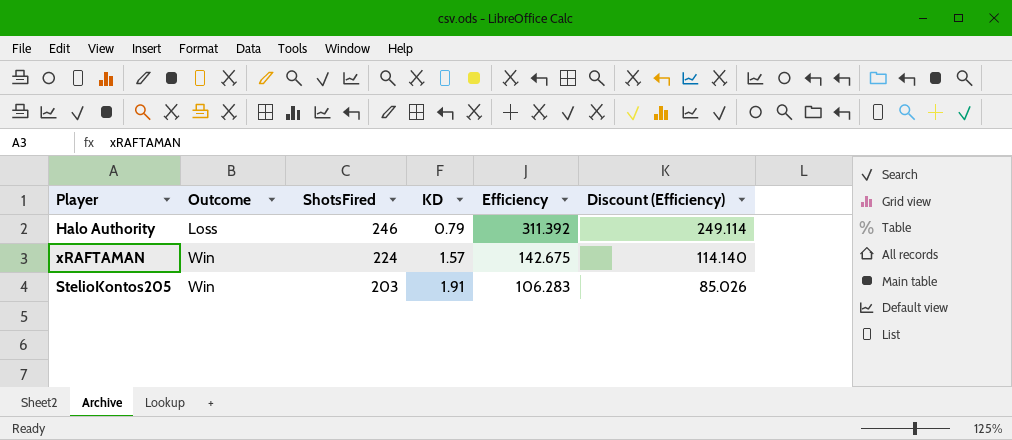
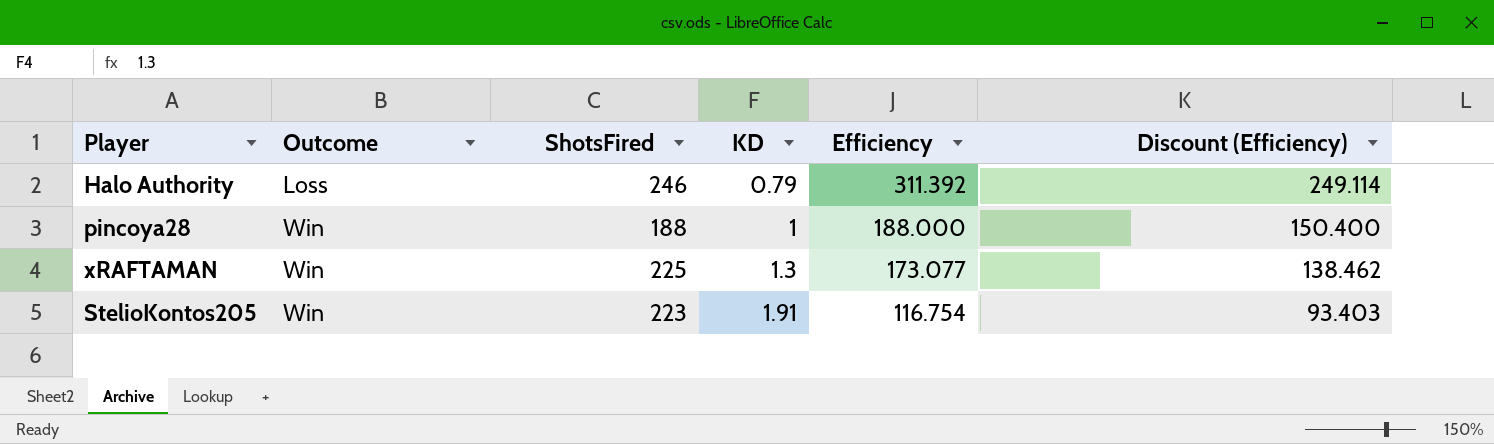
row pincoya28: none -> Win | 188 | 1 | 188.000 | 150.400
xRAFTAMAN | ShotsFired: 224 -> 225
xRAFTAMAN | KD: 1.57 -> 1.3
xRAFTAMAN | Efficiency: 142.675 -> 173.077
xRAFTAMAN | Discount (Efficiency): 114.140 -> 138.462
StelioKontos205 | ShotsFired: 203 -> 223
StelioKontos205 | Efficiency: 106.283 -> 116.754
StelioKontos205 | Discount (Efficiency): 85.026 -> 93.403

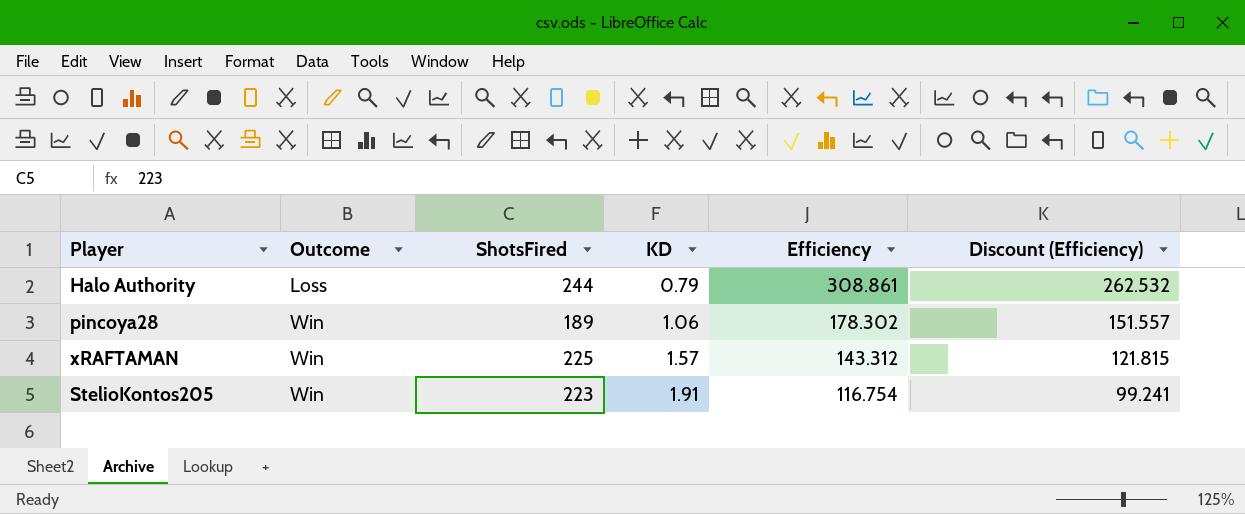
column Discount (Efficiency) | formula: [Efficiency] * 0.8 -> [Efficiency] * 0.85
Halo Authority | ShotsFired: 246 -> 244
Halo Authority | Efficiency: 311.392 -> 308.861
pincoya28 | ShotsFired: 188 -> 189
pincoya28 | KD: 1 -> 1.06
pincoya28 | Efficiency: 188.000 -> 178.302
xRAFTAMAN | KD: 1.3 -> 1.57
xRAFTAMAN | Efficiency: 173.077 -> 143.312

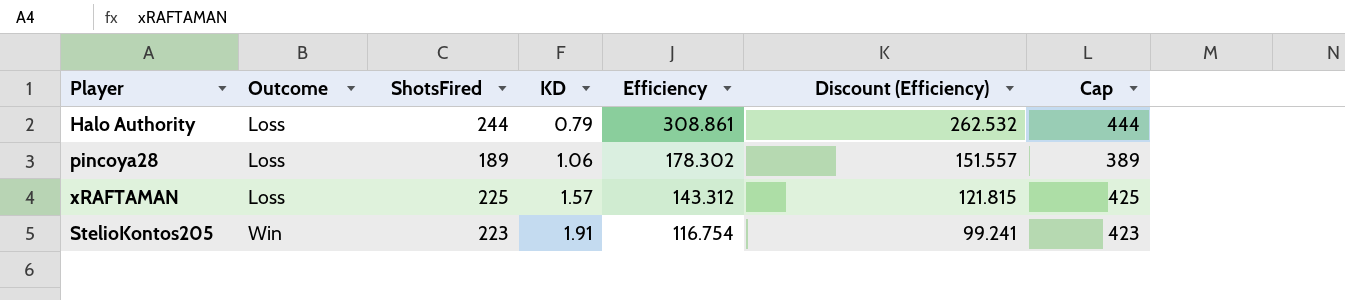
column Cap | formula: none -> [ShotsFired] + 200
pincoya28 | Outcome: Win -> Loss
xRAFTAMAN | Outcome: Win -> Loss

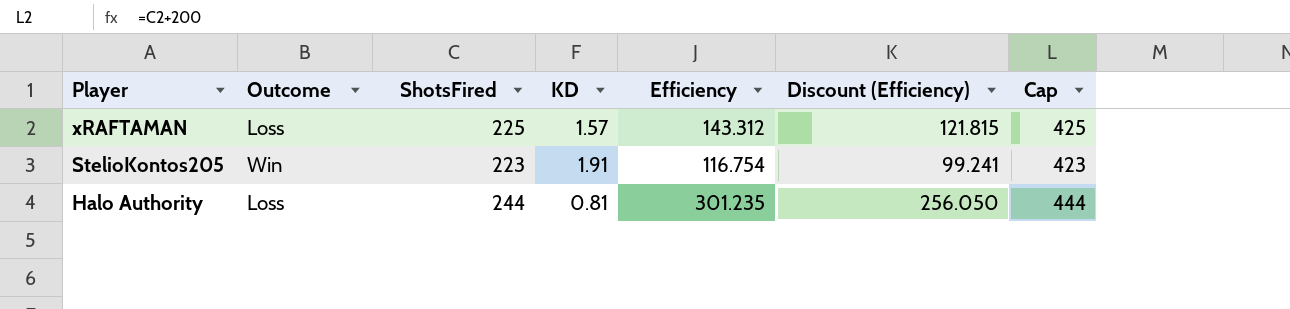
row order: Outcome ascending -> Player descending
row pincoya28: Loss | 189 | 1.06 | 178.302 | 151.557 | 389 -> none
Halo Authority | KD: 0.79 -> 0.81
Halo Authority | Efficiency: 308.861 -> 301.235
Halo Authority | Discount (Efficiency): 262.532 -> 256.050

